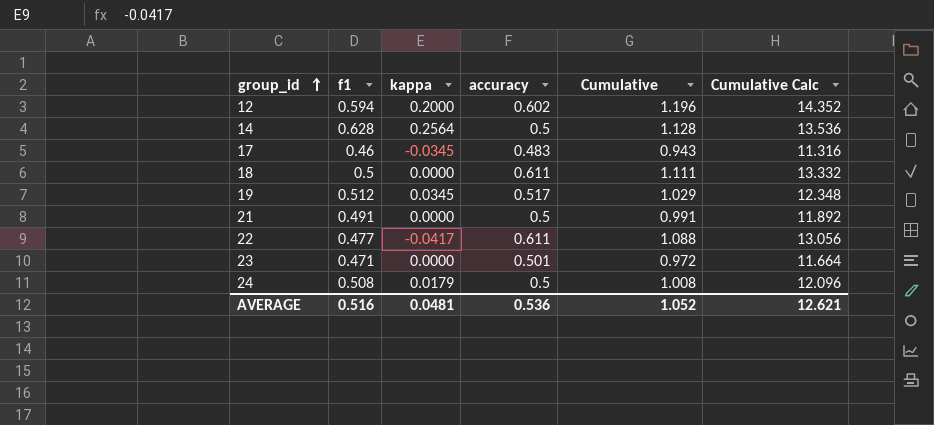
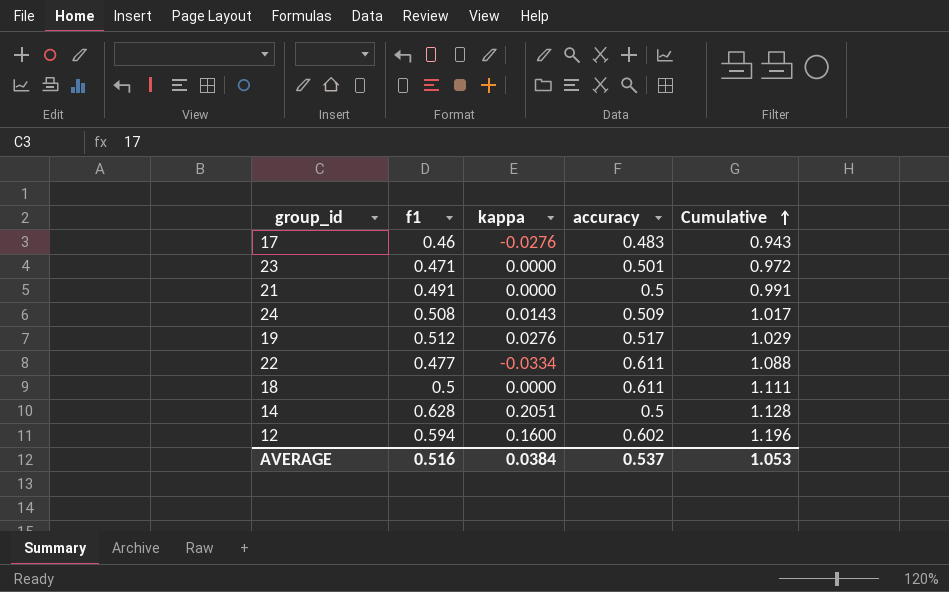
row order: group_id ascending -> Cumulative ascending
column Cumulative Calc | formula: [Cumulative] * 12 -> none
17 | kappa: -0.0345 -> -0.0276
24 | kappa: 0.0179 -> 0.0143
24 | accuracy: 0.5 -> 0.509
24 | Cumulative: 1.008 -> 1.017
19 | kappa: 0.0345 -> 0.0276
22 | kappa: -0.0417 -> -0.0334
14 | kappa: 0.2564 -> 0.2051
12 | kappa: 0.2000 -> 0.1600
AVERAGE | kappa: 0.0481 -> 0.0384
AVERAGE | accuracy: 0.536 -> 0.537
AVERAGE | Cumulative: 1.052 -> 1.053

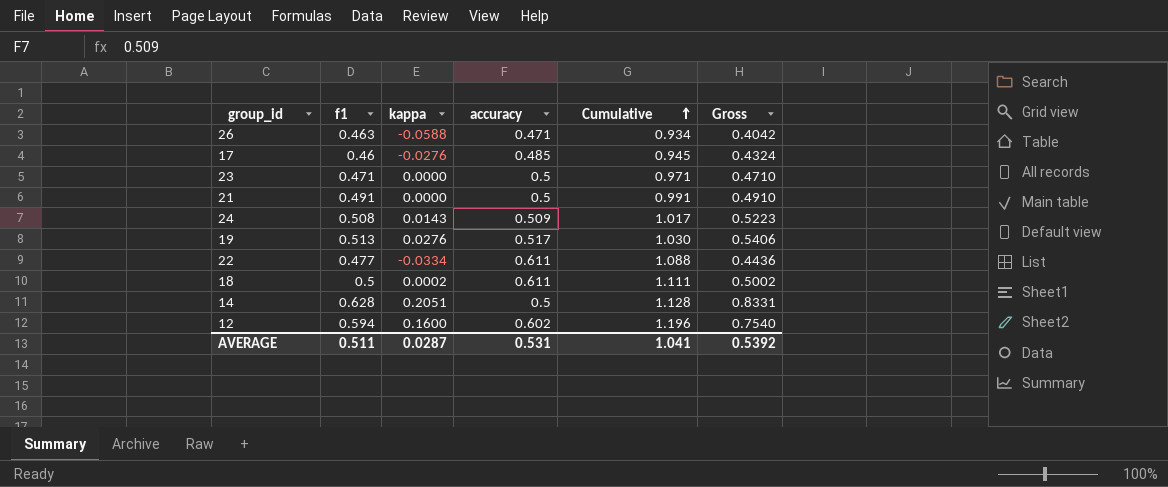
column Gross | formula: none -> [f1] + [kappa]
row 26: none -> 0.463 | -0.0588 | 0.471 | 0.934 | 0.4042
17 | accuracy: 0.483 -> 0.485
17 | Cumulative: 0.943 -> 0.945
23 | accuracy: 0.501 -> 0.5
23 | Cumulative: 0.972 -> 0.971
19 | f1: 0.512 -> 0.513
19 | Cumulative: 1.029 -> 1.030
18 | kappa: 0.0000 -> 0.0002
AVERAGE | f1: 0.516 -> 0.511
AVERAGE | kappa: 0.0384 -> 0.0287
AVERAGE | accuracy: 0.537 -> 0.531
AVERAGE | Cumulative: 1.053 -> 1.041

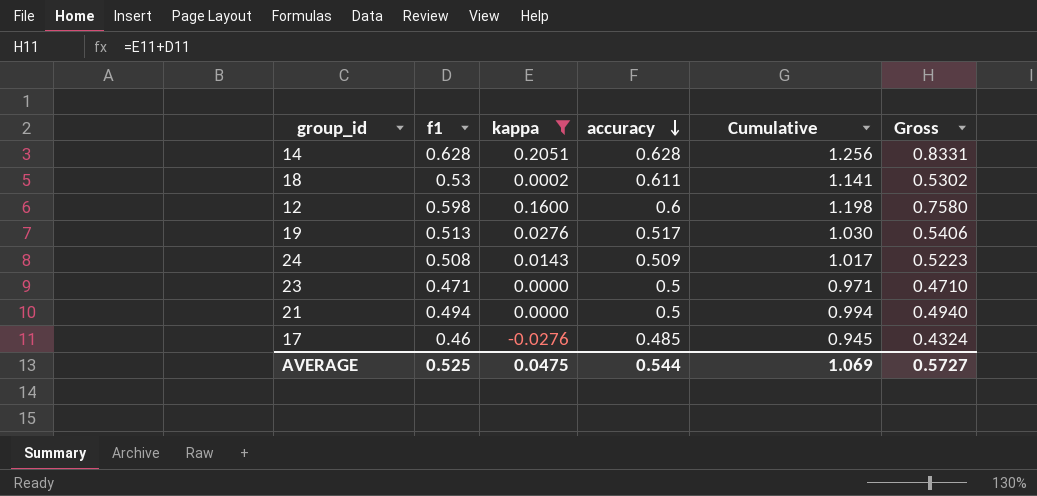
filter: none -> kappa >= -0.0276
row order: Cumulative ascending -> accuracy descending
14 | accuracy: 0.5 -> 0.628
14 | Cumulative: 1.128 -> 1.256
18 | f1: 0.5 -> 0.53
18 | Cumulative: 1.111 -> 1.141
18 | Gross: 0.5002 -> 0.5302
12 | f1: 0.594 -> 0.598
12 | accuracy: 0.602 -> 0.6
12 | Cumulative: 1.196 -> 1.198
12 | Gross: 0.7540 -> 0.7580
21 | f1: 0.491 -> 0.494
21 | Cumulative: 0.991 -> 0.994
21 | Gross: 0.4910 -> 0.4940
AVERAGE | f1: 0.511 -> 0.525
AVERAGE | kappa: 0.0287 -> 0.0475
AVERAGE | accuracy: 0.531 -> 0.544
AVERAGE | Cumulative: 1.041 -> 1.069
AVERAGE | Gross: 0.5392 -> 0.5727

